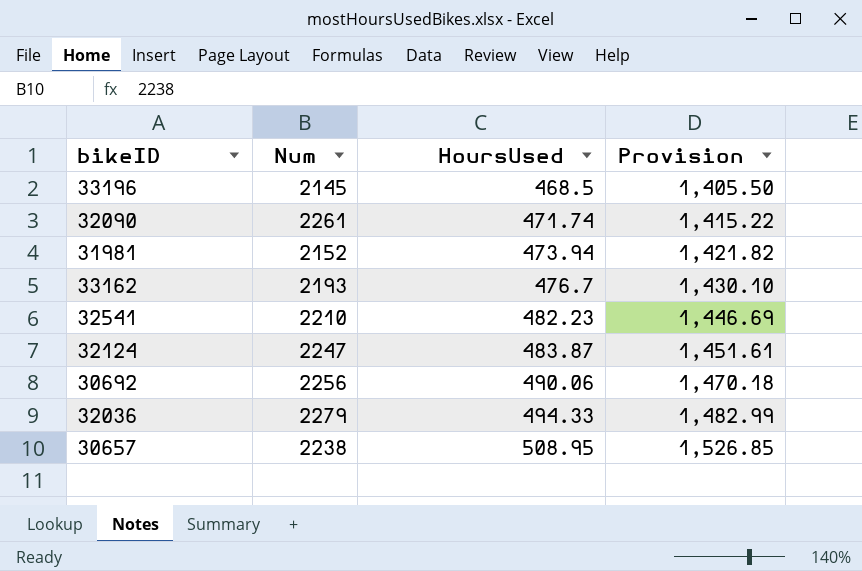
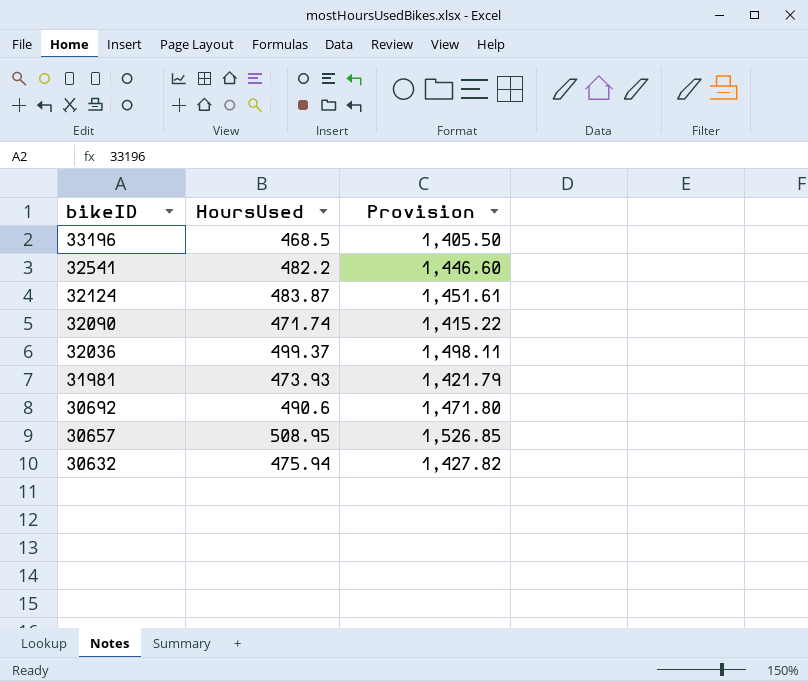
row order: HoursUsed ascending -> bikeID descending
column Num | position: 2 -> none
row 33162: 2193 | 476.7 | 1,430.10 -> none
32541 | HoursUsed: 482.23 -> 482.2
32541 | Provision: 1,446.69 -> 1,446.60
32036 | HoursUsed: 494.33 -> 499.37
32036 | Provision: 1,482.99 -> 1,498.11
31981 | HoursUsed: 473.94 -> 473.93
31981 | Provision: 1,421.82 -> 1,421.79
30692 | HoursUsed: 490.06 -> 490.6
30692 | Provision: 1,470.18 -> 1,471.80
row 30632: none -> 475.94 | 1,427.82

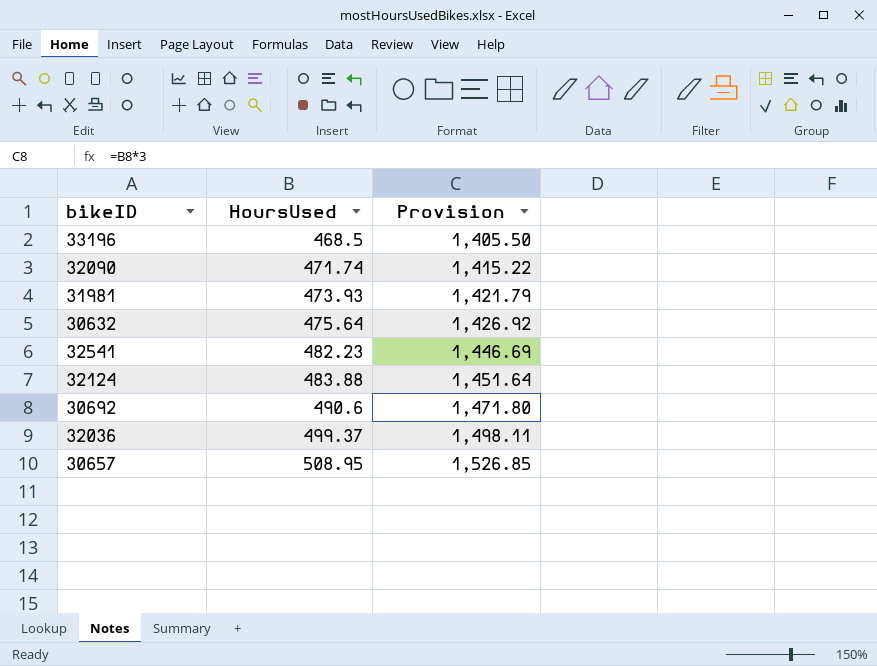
row order: bikeID descending -> HoursUsed ascending
30632 | HoursUsed: 475.94 -> 475.64
30632 | Provision: 1,427.82 -> 1,426.92
32541 | HoursUsed: 482.2 -> 482.23
32541 | Provision: 1,446.60 -> 1,446.69
32124 | HoursUsed: 483.87 -> 483.88
32124 | Provision: 1,451.61 -> 1,451.64

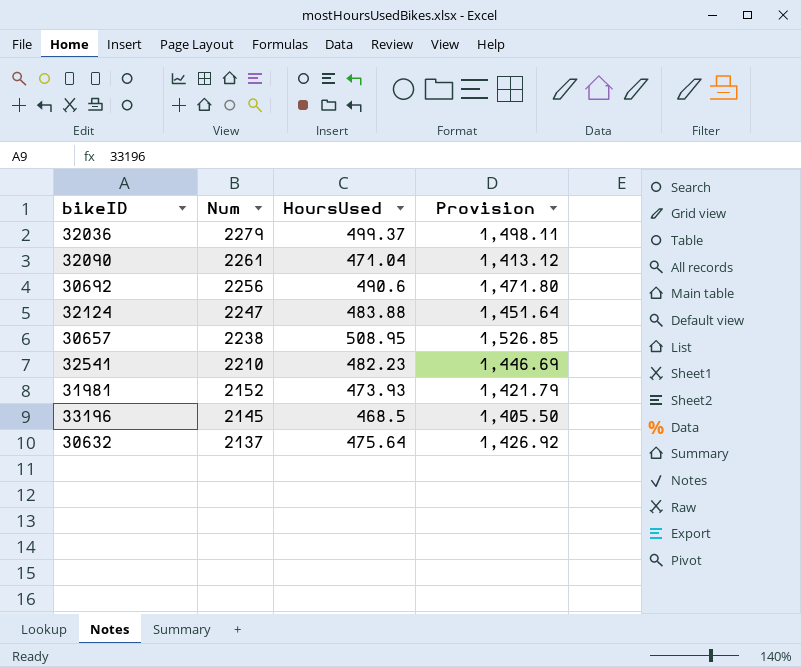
row order: HoursUsed ascending -> Num descending
column Num | position: none -> 2
32090 | HoursUsed: 471.74 -> 471.04
32090 | Provision: 1,415.22 -> 1,413.12

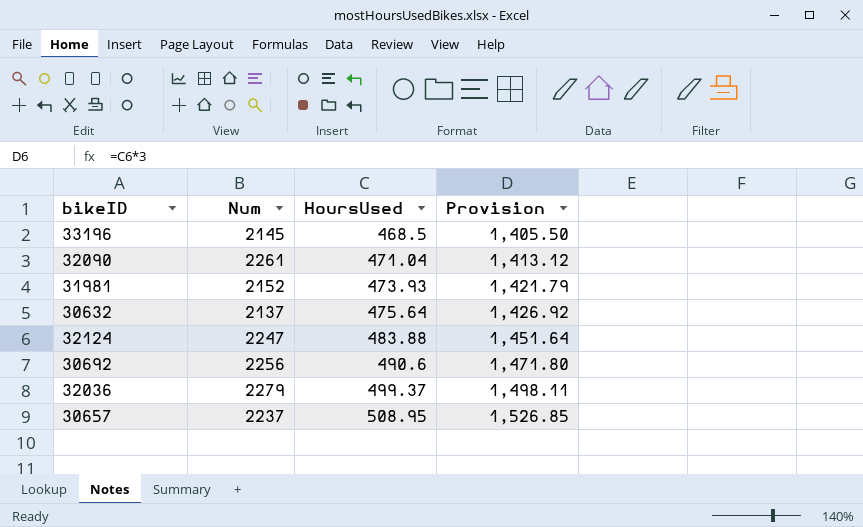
row order: Num descending -> HoursUsed ascending
row 32541: 2210 | 482.23 | 1,446.69 -> none
30657 | Num: 2238 -> 2237

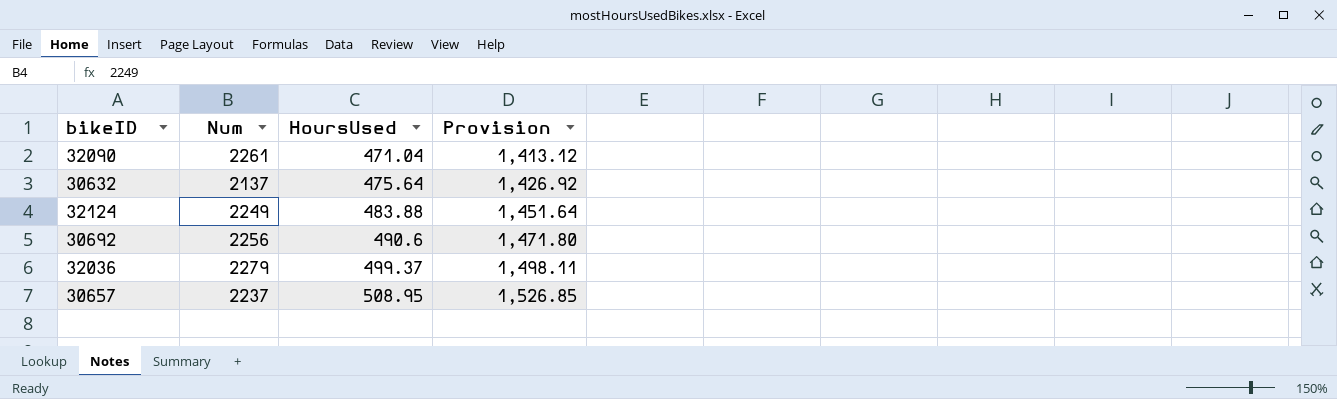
row 33196: 2145 | 468.5 | 1,405.50 -> none
row 31981: 2152 | 473.93 | 1,421.79 -> none
32124 | Num: 2247 -> 2249

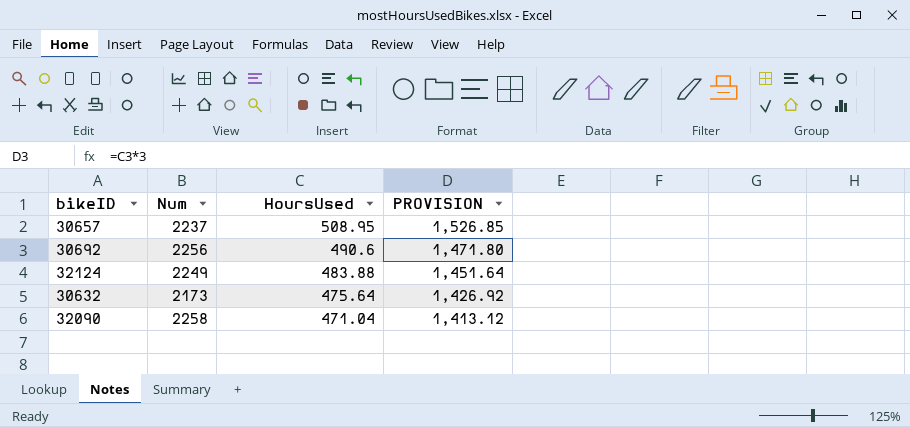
row order: HoursUsed ascending -> HoursUsed descending
column name: Provision -> PROVISION
row 32036: 2279 | 499.37 | 1,498.11 -> none
30632 | Num: 2137 -> 2173
32090 | Num: 2261 -> 2258

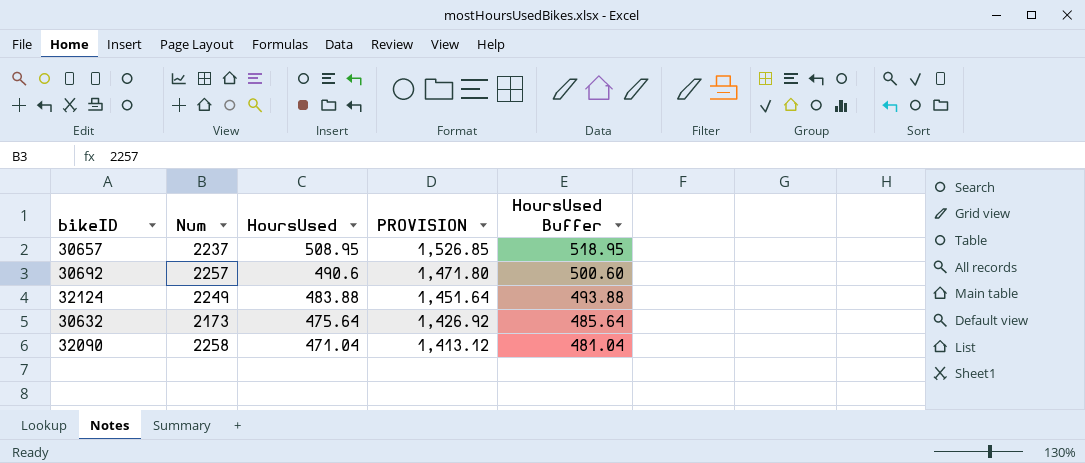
column HoursUsed Buffer | formula: none -> [HoursUsed] + 10
30692 | Num: 2256 -> 2257

